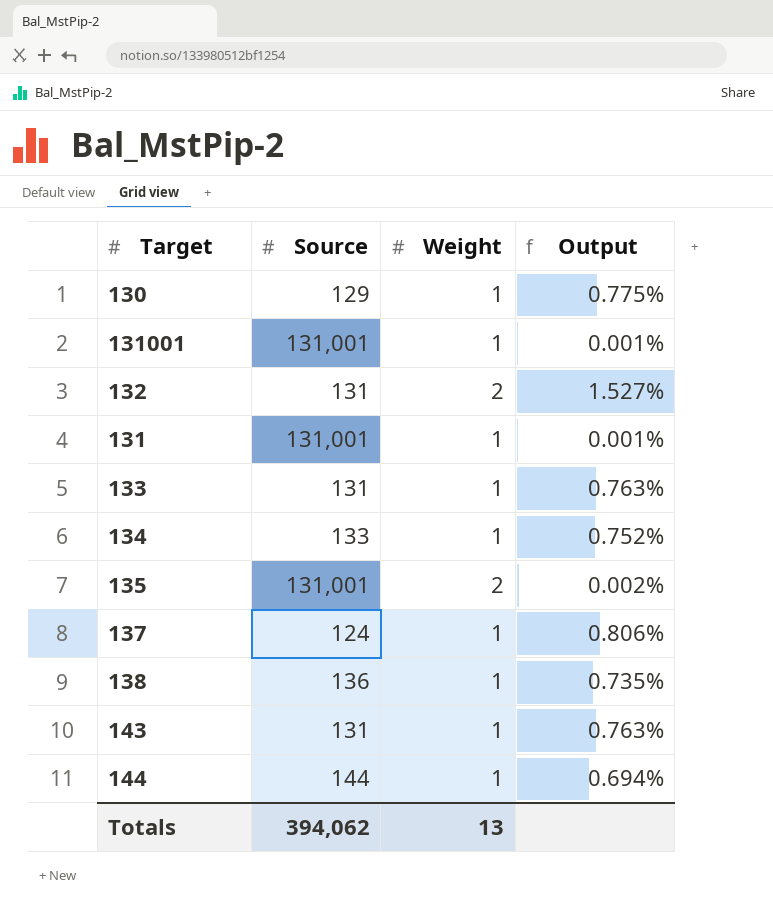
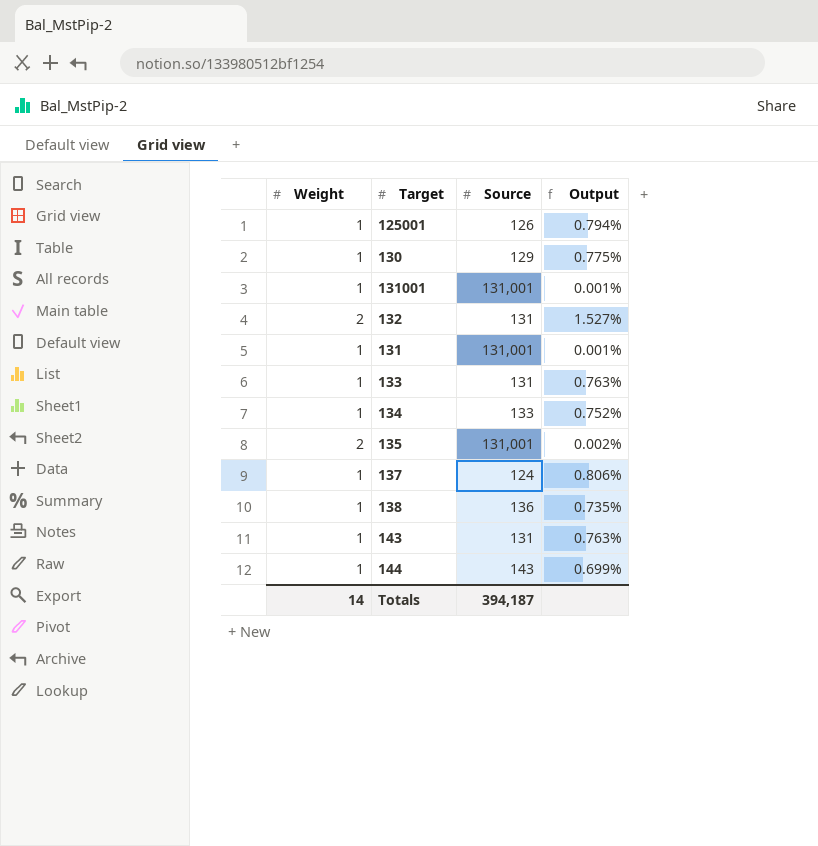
column Weight | position: 3 -> 1
row 125001: none -> 1 | 126 | 0.794%
144 | Source: 144 -> 143
144 | Output: 0.694% -> 0.699%
Totals | Weight: 13 -> 14
Totals | Source: 394,062 -> 394,187

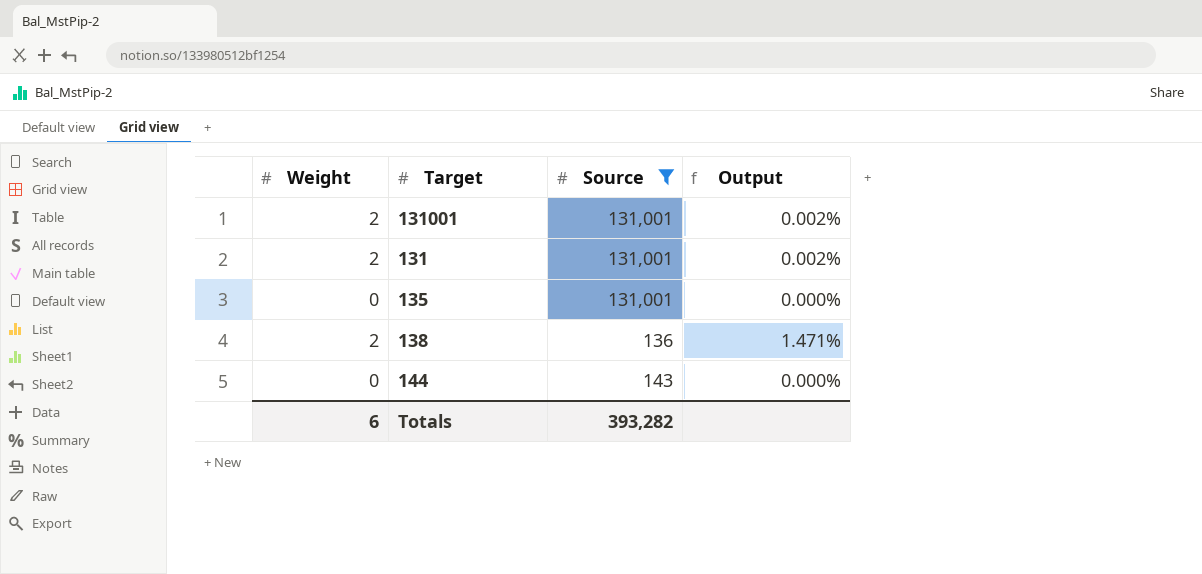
filter: none -> Source >= 136
131001 | Weight: 1 -> 2
131001 | Output: 0.001% -> 0.002%
131 | Weight: 1 -> 2
131 | Output: 0.001% -> 0.002%
135 | Weight: 2 -> 0
135 | Output: 0.002% -> 0.000%
138 | Weight: 1 -> 2
138 | Output: 0.735% -> 1.471%
144 | Weight: 1 -> 0
144 | Output: 0.699% -> 0.000%
Totals | Weight: 14 -> 6
Totals | Source: 394,187 -> 393,282

